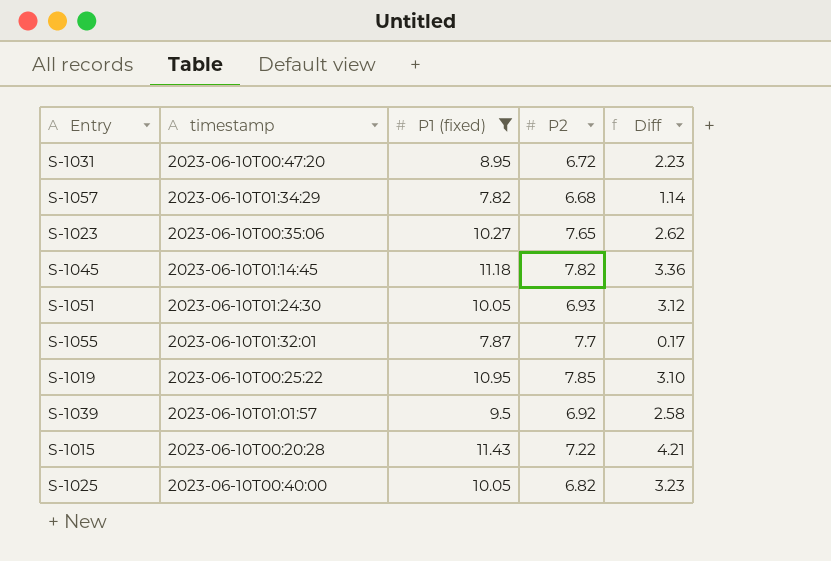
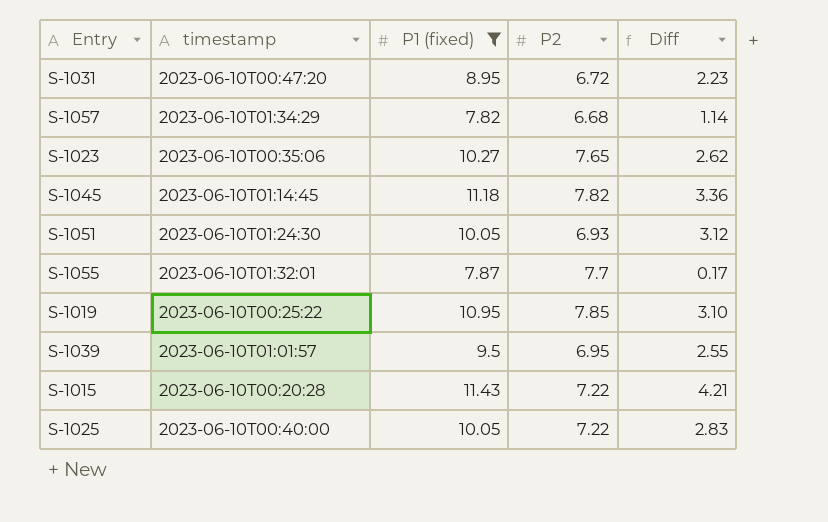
S-1039 | P2: 6.92 -> 6.95
S-1039 | Diff: 2.58 -> 2.55
S-1025 | P2: 6.82 -> 7.22
S-1025 | Diff: 3.23 -> 2.83

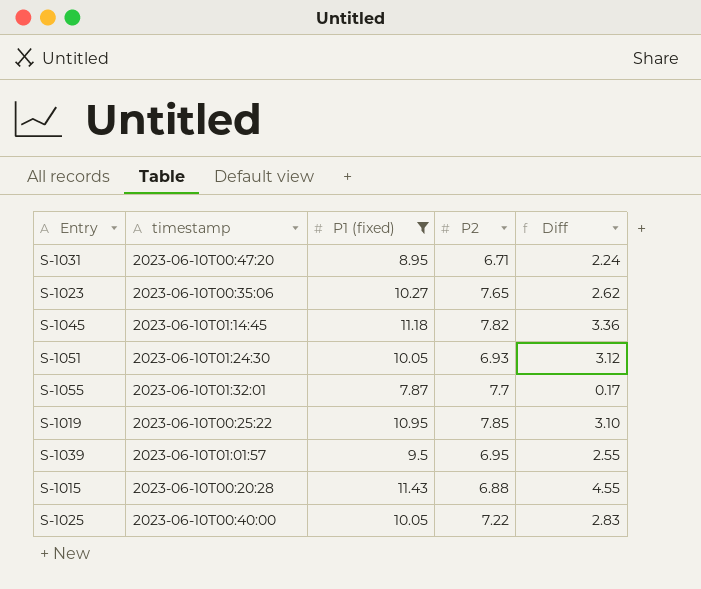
row S-1057: 2023-06-10T01:34:29 | 7.82 | 6.68 | 1.14 -> none
S-1031 | P2: 6.72 -> 6.71
S-1031 | Diff: 2.23 -> 2.24
S-1015 | P2: 7.22 -> 6.88
S-1015 | Diff: 4.21 -> 4.55

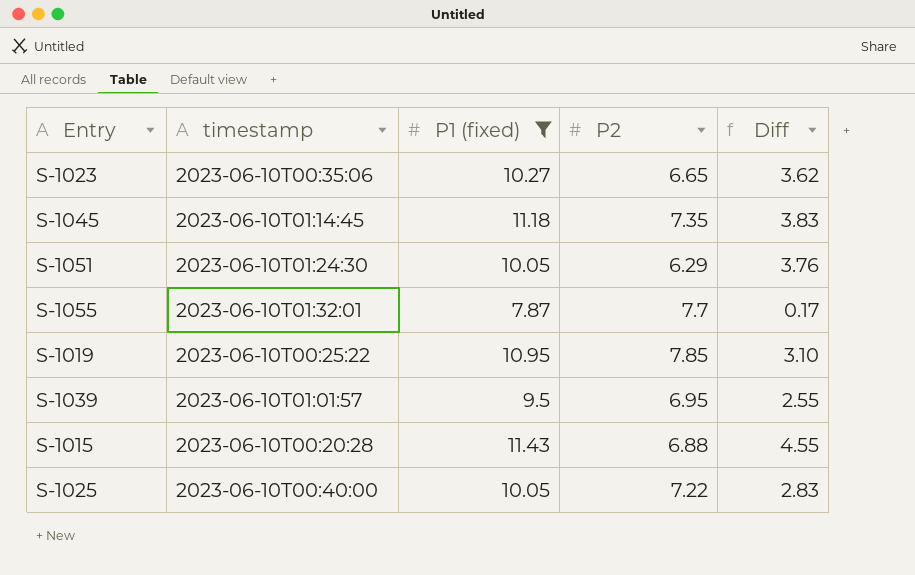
row S-1031: 2023-06-10T00:47:20 | 8.95 | 6.71 | 2.24 -> none
S-1023 | P2: 7.65 -> 6.65
S-1023 | Diff: 2.62 -> 3.62
S-1045 | P2: 7.82 -> 7.35
S-1045 | Diff: 3.36 -> 3.83
S-1051 | P2: 6.93 -> 6.29
S-1051 | Diff: 3.12 -> 3.76

